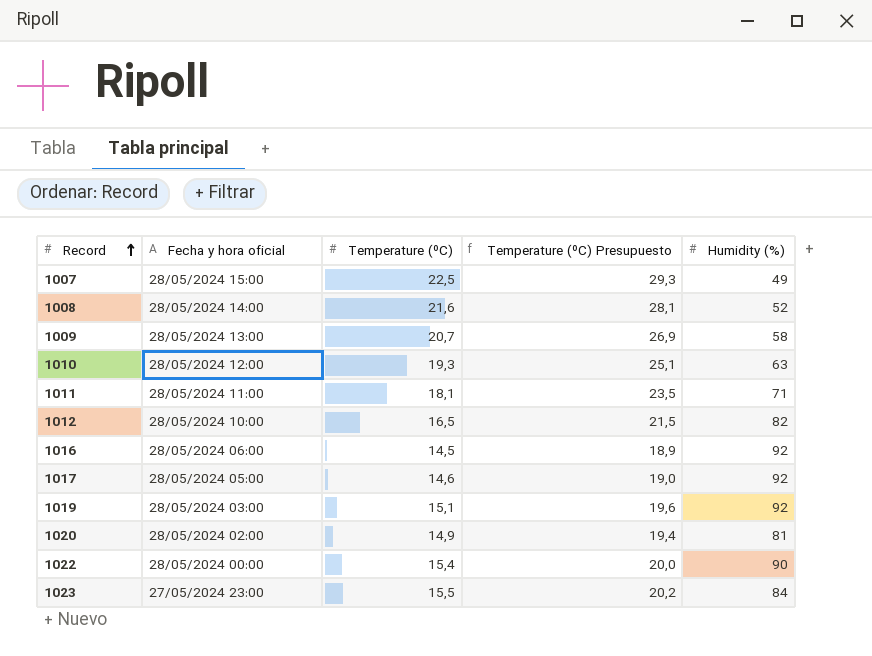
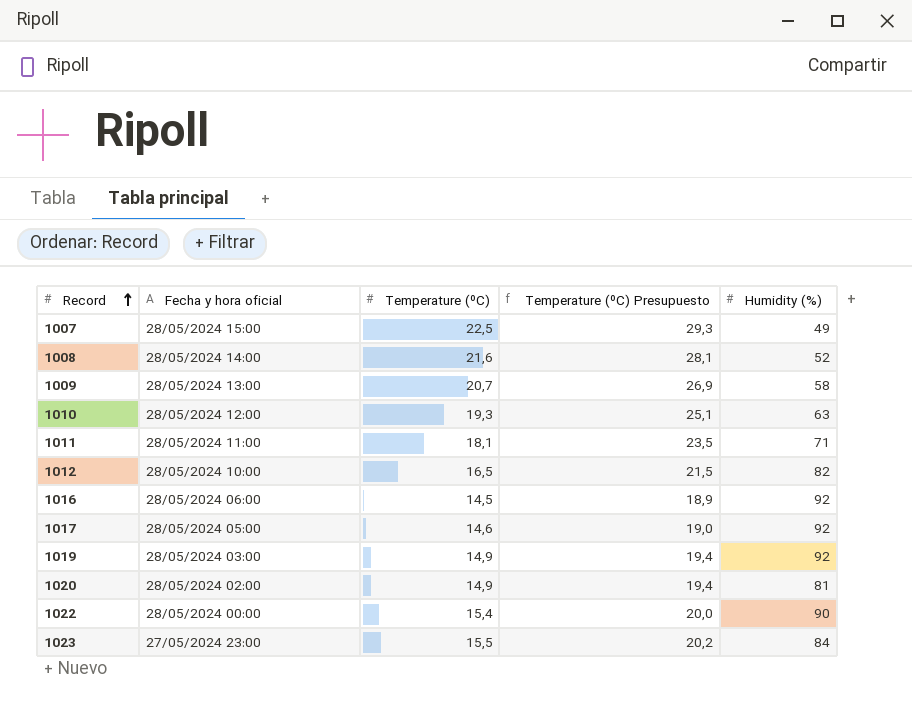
1019 | Temperature (ºC): 15,1 -> 14,9
1019 | Temperature (ºC) Presupuesto: 19,6 -> 19,4

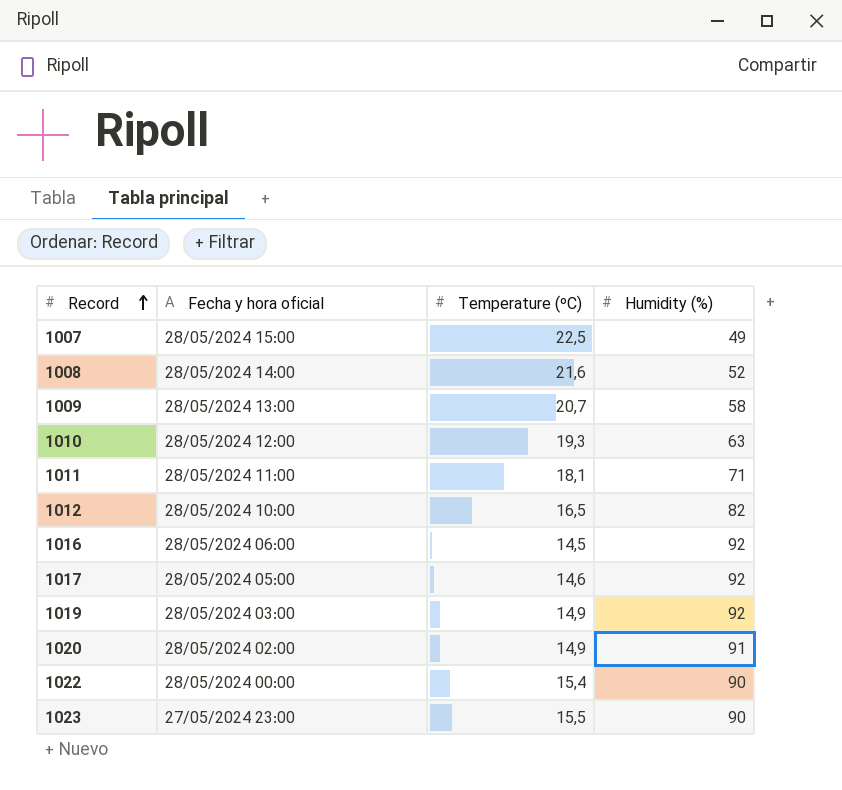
column Temperature (ºC) Presupuesto | formula: [Temperature (ºC)] * 1,3 -> none
1020 | Humidity (%): 81 -> 91
1023 | Humidity (%): 84 -> 90

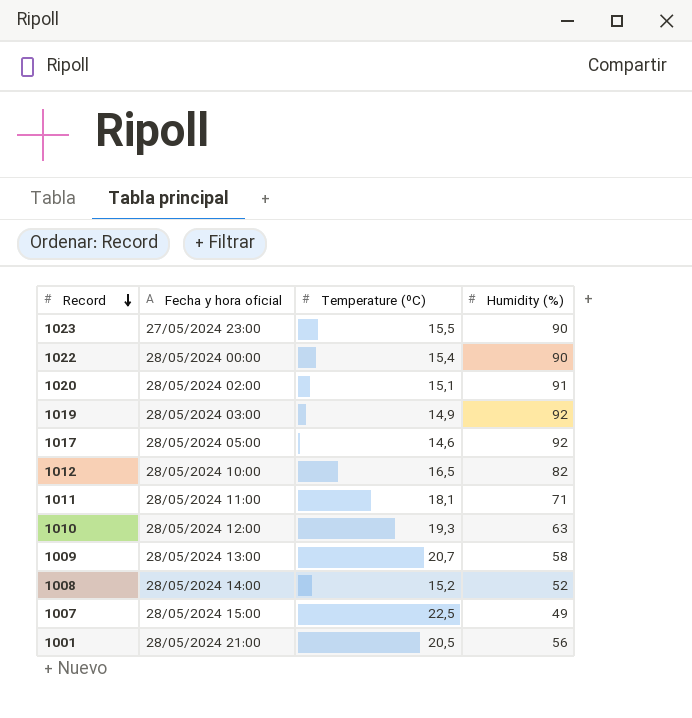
row order: Record ascending -> Record descending
row 1016: 28/05/2024 06:00 | 14,5 | 92 -> none
1020 | Temperature (ºC): 14,9 -> 15,1
1008 | Temperature (ºC): 21,6 -> 15,2
row 1001: none -> 28/05/2024 21:00 | 20,5 | 56

